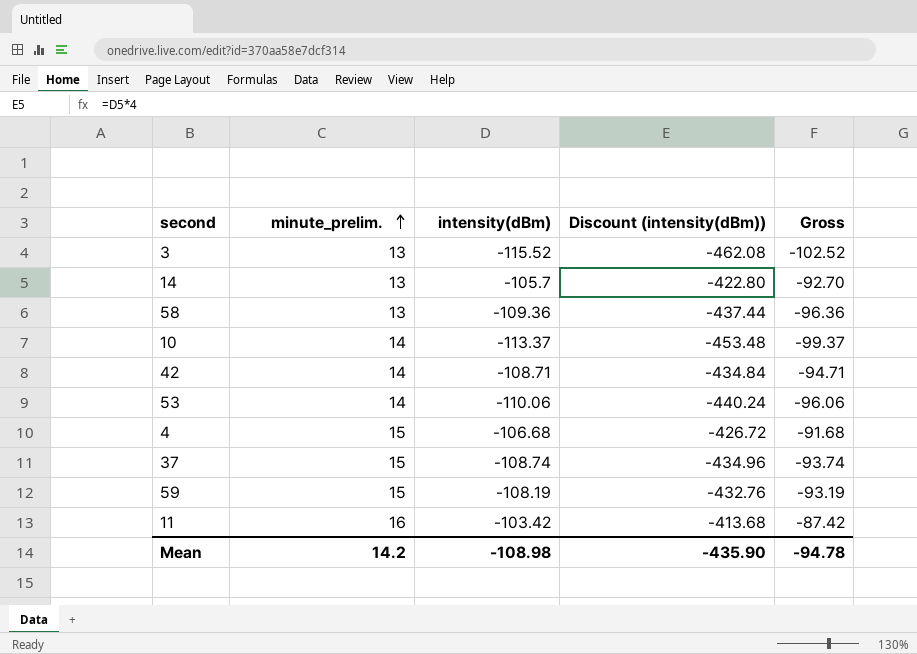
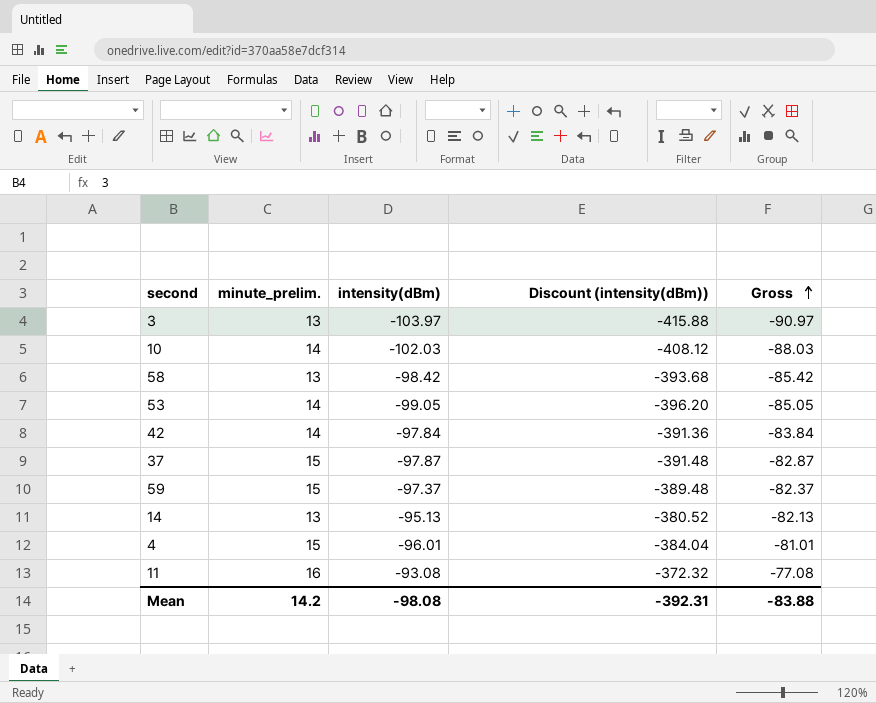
row order: minute_prelim. ascending -> Gross ascending
3 | intensity(dBm): -115.52 -> -103.97
3 | Discount (intensity(dBm)): -462.08 -> -415.88
3 | Gross: -102.52 -> -90.97
10 | intensity(dBm): -113.37 -> -102.03
10 | Discount (intensity(dBm)): -453.48 -> -408.12
10 | Gross: -99.37 -> -88.03
58 | intensity(dBm): -109.36 -> -98.42
58 | Discount (intensity(dBm)): -437.44 -> -393.68
58 | Gross: -96.36 -> -85.42
53 | intensity(dBm): -110.06 -> -99.05
53 | Discount (intensity(dBm)): -440.24 -> -396.20
53 | Gross: -96.06 -> -85.05
42 | intensity(dBm): -108.71 -> -97.84
42 | Discount (intensity(dBm)): -434.84 -> -391.36
42 | Gross: -94.71 -> -83.84
37 | intensity(dBm): -108.74 -> -97.87
37 | Discount (intensity(dBm)): -434.96 -> -391.48
37 | Gross: -93.74 -> -82.87
59 | intensity(dBm): -108.19 -> -97.37
59 | Discount (intensity(dBm)): -432.76 -> -389.48
59 | Gross: -93.19 -> -82.37
14 | intensity(dBm): -105.7 -> -95.13
14 | Discount (intensity(dBm)): -422.80 -> -380.52
14 | Gross: -92.70 -> -82.13
4 | intensity(dBm): -106.68 -> -96.01
4 | Discount (intensity(dBm)): -426.72 -> -384.04
4 | Gross: -91.68 -> -81.01
11 | intensity(dBm): -103.42 -> -93.08
11 | Discount (intensity(dBm)): -413.68 -> -372.32
11 | Gross: -87.42 -> -77.08
Mean | intensity(dBm): -108.98 -> -98.08
Mean | Discount (intensity(dBm)): -435.90 -> -392.31
Mean | Gross: -94.78 -> -83.88

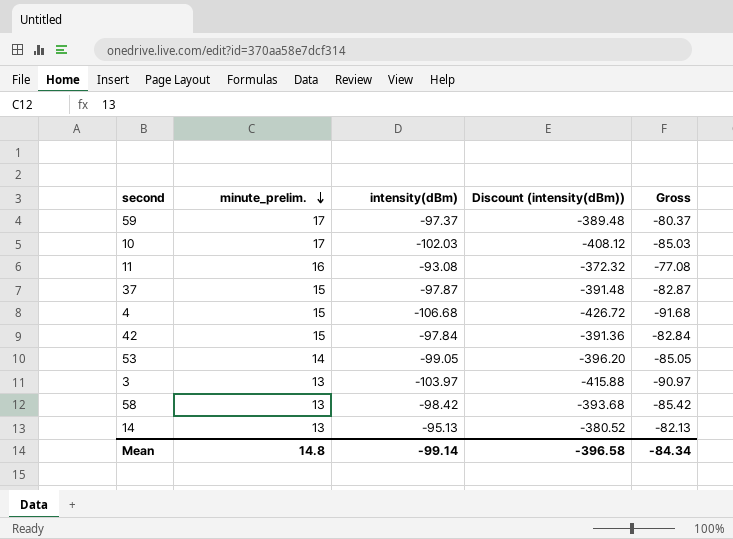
row order: Gross ascending -> minute_prelim. descending
59 | minute_prelim.: 15 -> 17
59 | Gross: -82.37 -> -80.37
10 | minute_prelim.: 14 -> 17
10 | Gross: -88.03 -> -85.03
4 | intensity(dBm): -96.01 -> -106.68
4 | Discount (intensity(dBm)): -384.04 -> -426.72
4 | Gross: -81.01 -> -91.68
42 | minute_prelim.: 14 -> 15
42 | Gross: -83.84 -> -82.84
Mean | minute_prelim.: 14.2 -> 14.8
Mean | intensity(dBm): -98.08 -> -99.14
Mean | Discount (intensity(dBm)): -392.31 -> -396.58
Mean | Gross: -83.88 -> -84.34

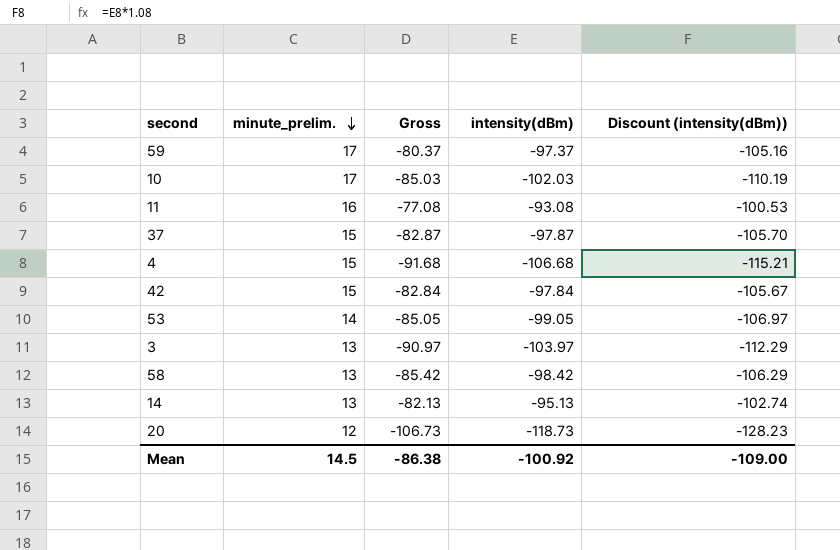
column Gross | position: 5 -> 3
column Discount (intensity(dBm)) | formula: [intensity(dBm)] * 4 -> [intensity(dBm)] * 1.08
row 20: none -> 12 | -106.73 | -118.73 | -128.23
Mean | minute_prelim.: 14.8 -> 14.5
Mean | Gross: -84.34 -> -86.38
Mean | intensity(dBm): -99.14 -> -100.92
Mean | Discount (intensity(dBm)): -396.58 -> -109.00

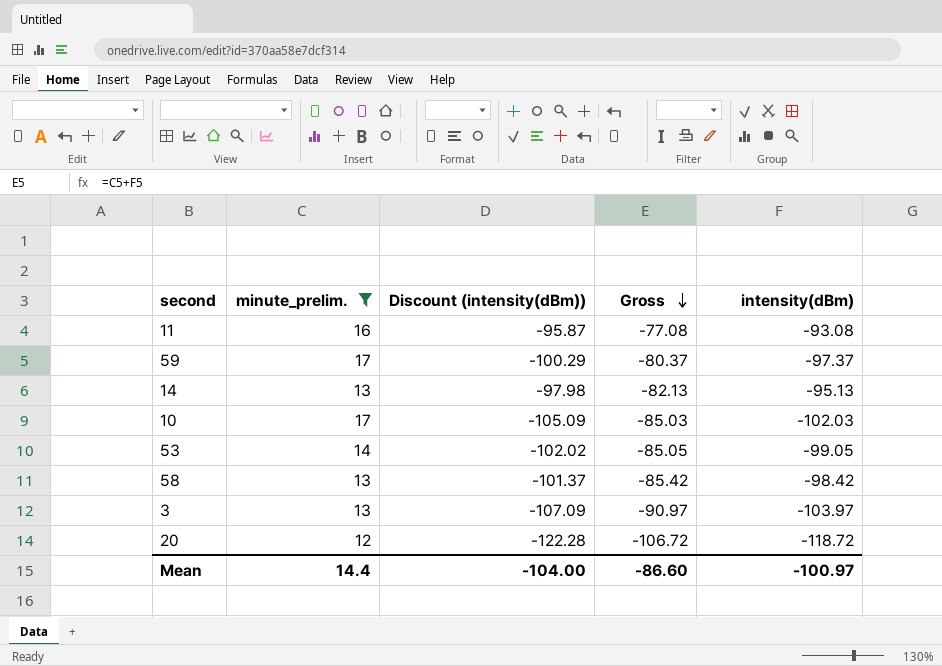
filter: none -> minute_prelim. != 15
row order: minute_prelim. descending -> Gross descending
column Discount (intensity(dBm)) | formula: [intensity(dBm)] * 1.08 -> [intensity(dBm)] * 1.03
column Discount (intensity(dBm)) | position: 5 -> 3
20 | Gross: -106.73 -> -106.72
20 | intensity(dBm): -118.73 -> -118.72
Mean | minute_prelim.: 14.5 -> 14.4
Mean | Discount (intensity(dBm)): -109.00 -> -104.00
Mean | Gross: -86.38 -> -86.60
Mean | intensity(dBm): -100.92 -> -100.97

